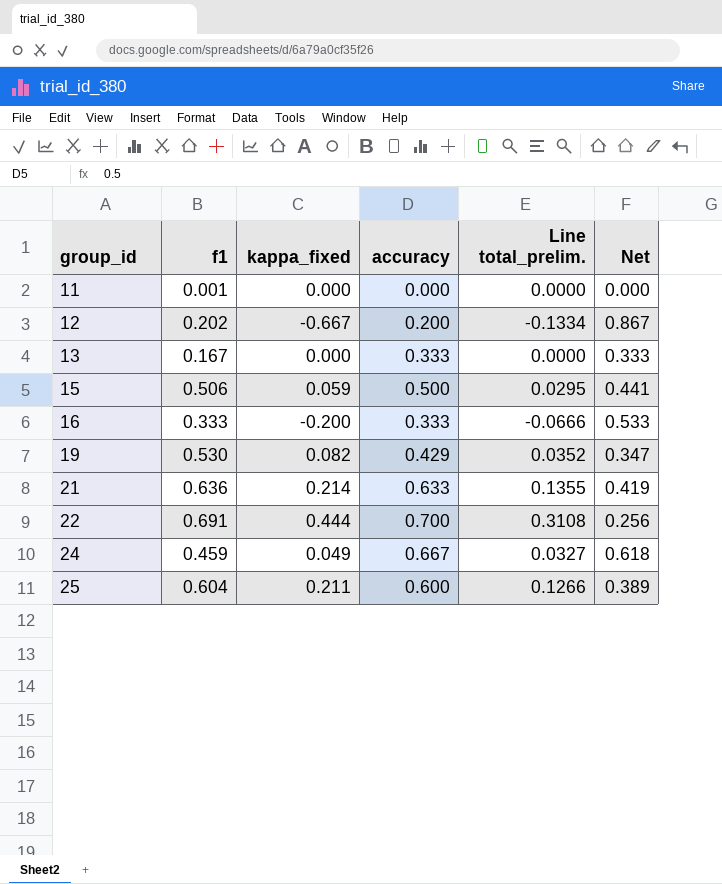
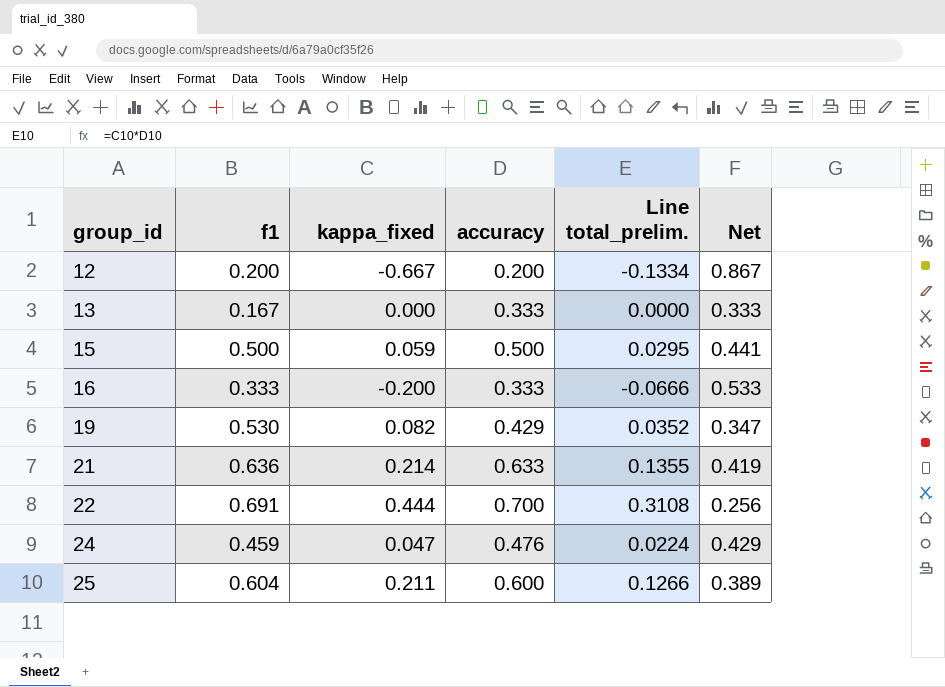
row 11: 0.001 | 0.000 | 0.000 | 0.0000 | 0.000 -> none
12 | f1: 0.202 -> 0.200
15 | f1: 0.506 -> 0.500
24 | kappa_fixed: 0.049 -> 0.047
24 | accuracy: 0.667 -> 0.476
24 | Line total_prelim.: 0.0327 -> 0.0224
24 | Net: 0.618 -> 0.429

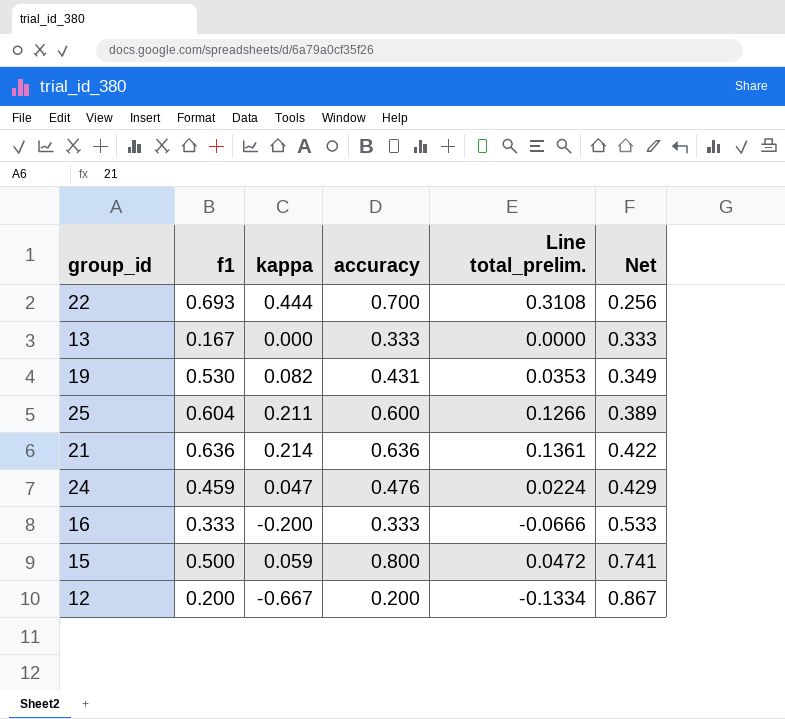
row order: group_id ascending -> Net ascending
column name: kappa_fixed -> kappa
22 | f1: 0.691 -> 0.693
19 | accuracy: 0.429 -> 0.431
19 | Line total_prelim.: 0.0352 -> 0.0353
19 | Net: 0.347 -> 0.349
21 | accuracy: 0.633 -> 0.636
21 | Line total_prelim.: 0.1355 -> 0.1361
21 | Net: 0.419 -> 0.422
15 | accuracy: 0.500 -> 0.800
15 | Line total_prelim.: 0.0295 -> 0.0472
15 | Net: 0.441 -> 0.741

